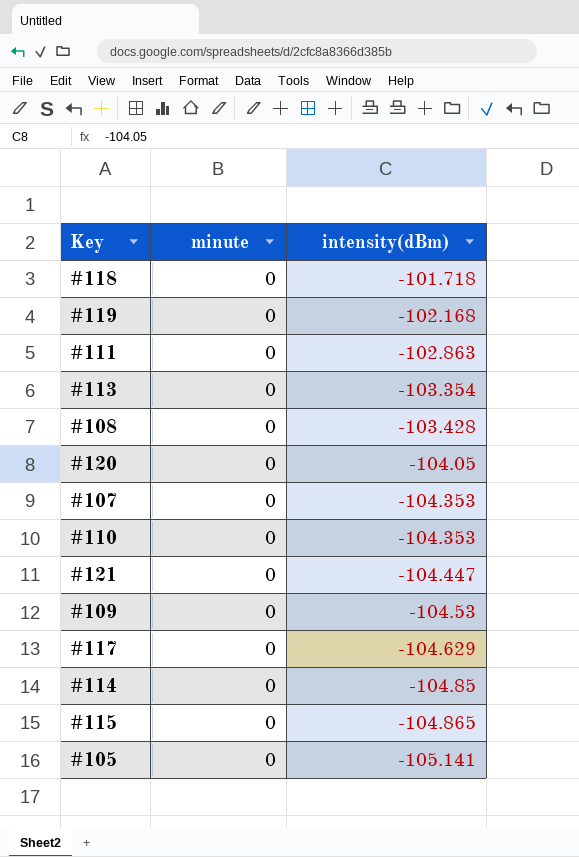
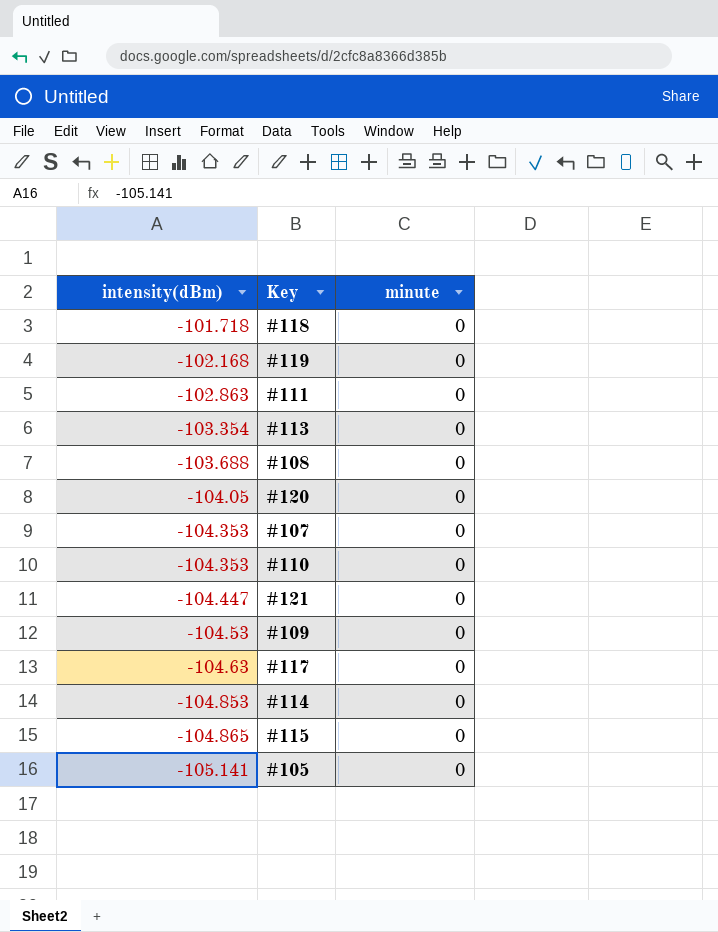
column intensity(dBm) | position: 3 -> 1
#108 | intensity(dBm): -103.428 -> -103.688
#117 | intensity(dBm): -104.629 -> -104.63
#114 | intensity(dBm): -104.85 -> -104.853

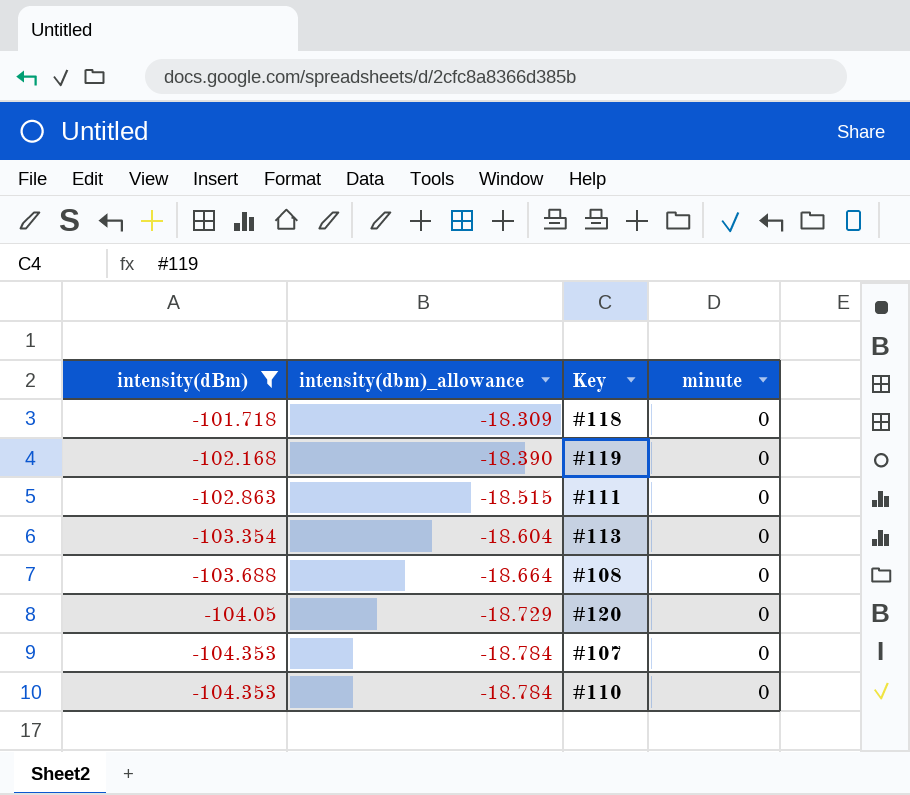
filter: none -> intensity(dBm) >= -104.353
column intensity(dbm)_allowance | formula: none -> [intensity(dBm)] * 0.18

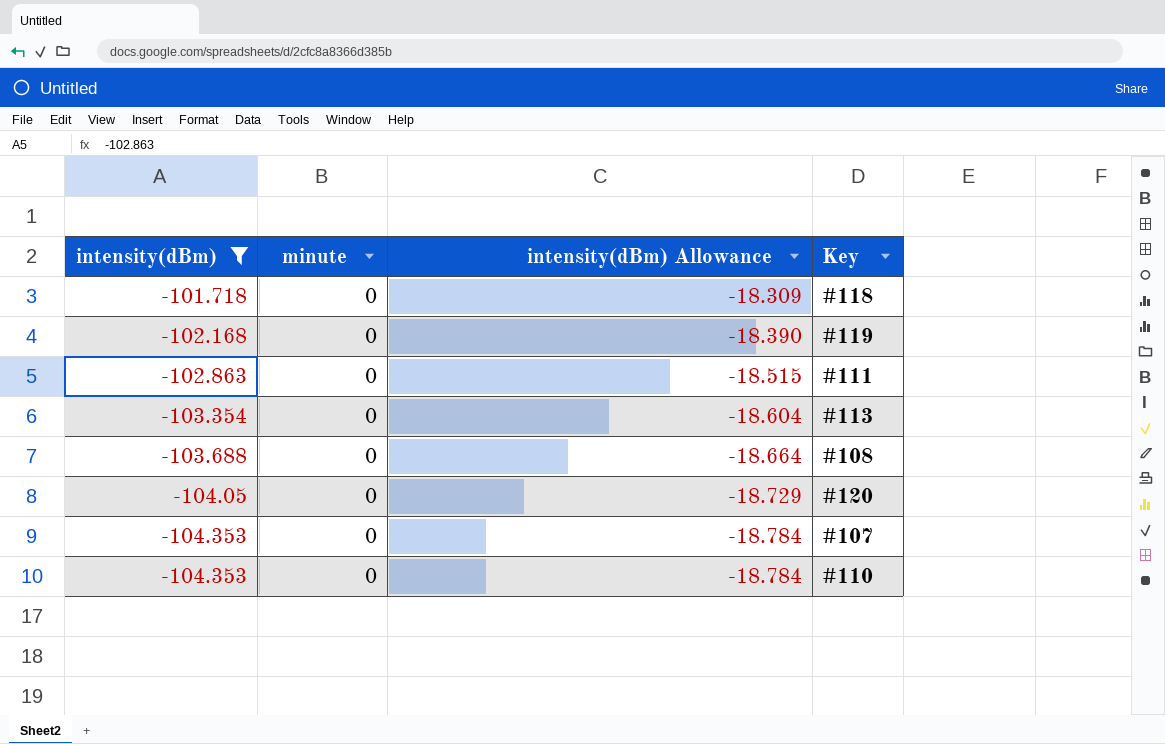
column minute | position: 4 -> 2
column name: intensity(dbm)_allowance -> intensity(dBm) Allowance

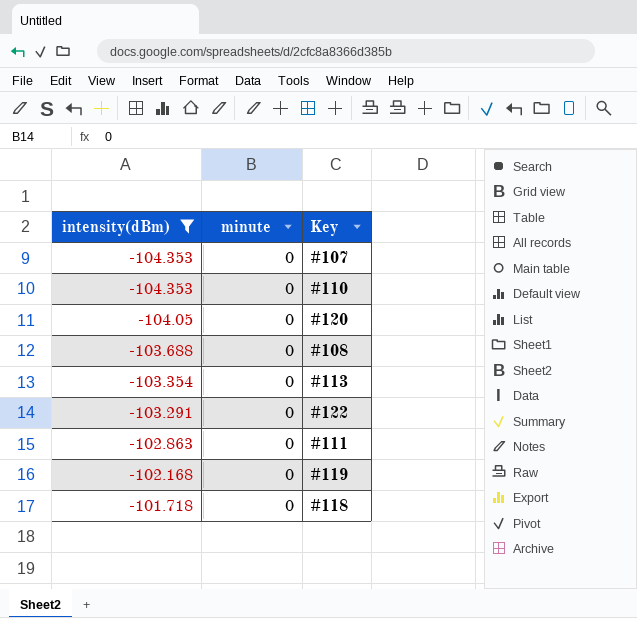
row order: intensity(dBm) descending -> intensity(dBm) ascending
column intensity(dBm) Allowance | formula: [intensity(dBm)] * 0.18 -> none
row #122: none -> -103.291 | 0

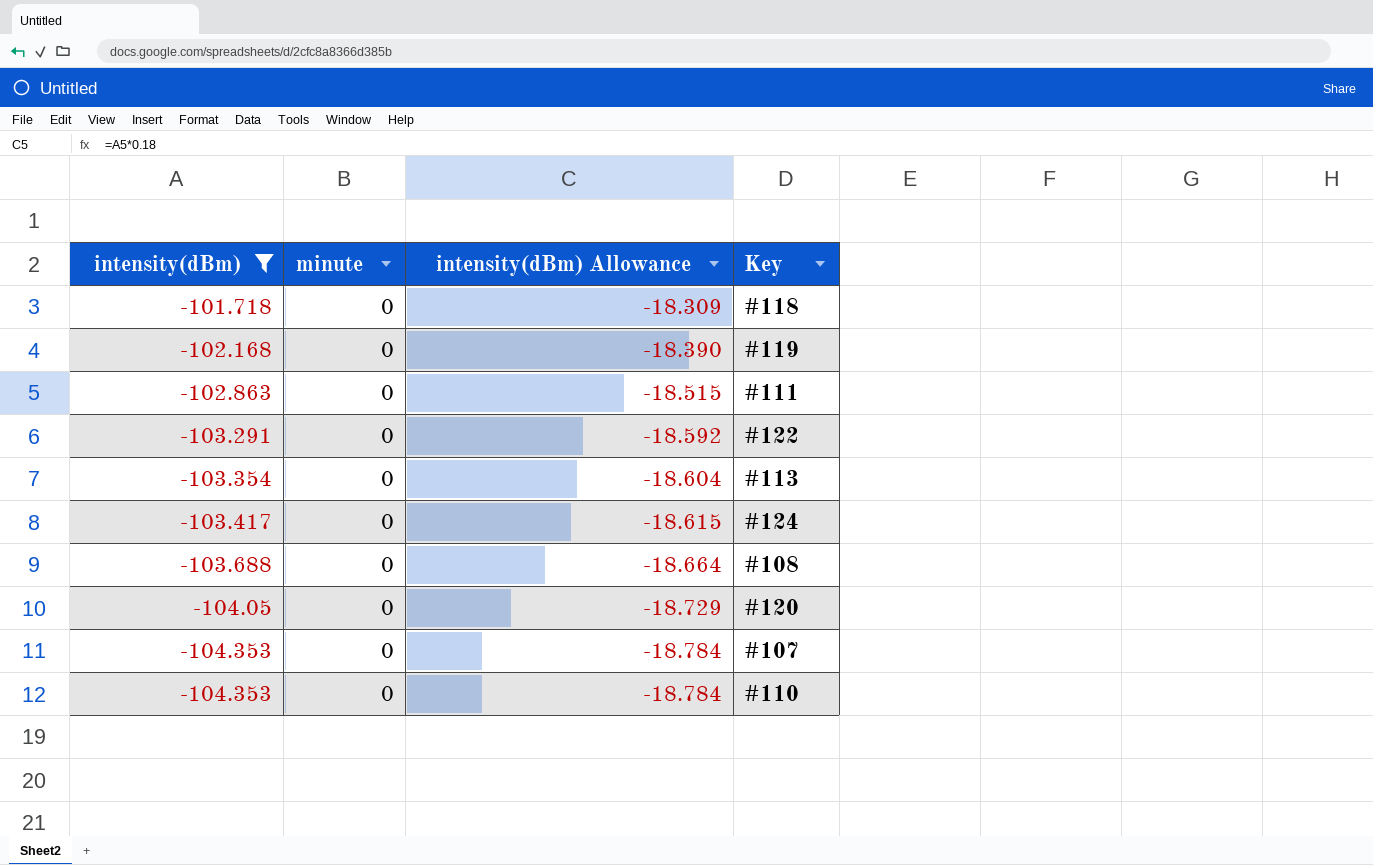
row order: intensity(dBm) ascending -> intensity(dBm) descending
column intensity(dBm) Allowance | formula: none -> [intensity(dBm)] * 0.18
row #124: none -> -103.417 | 0 | -18.615

